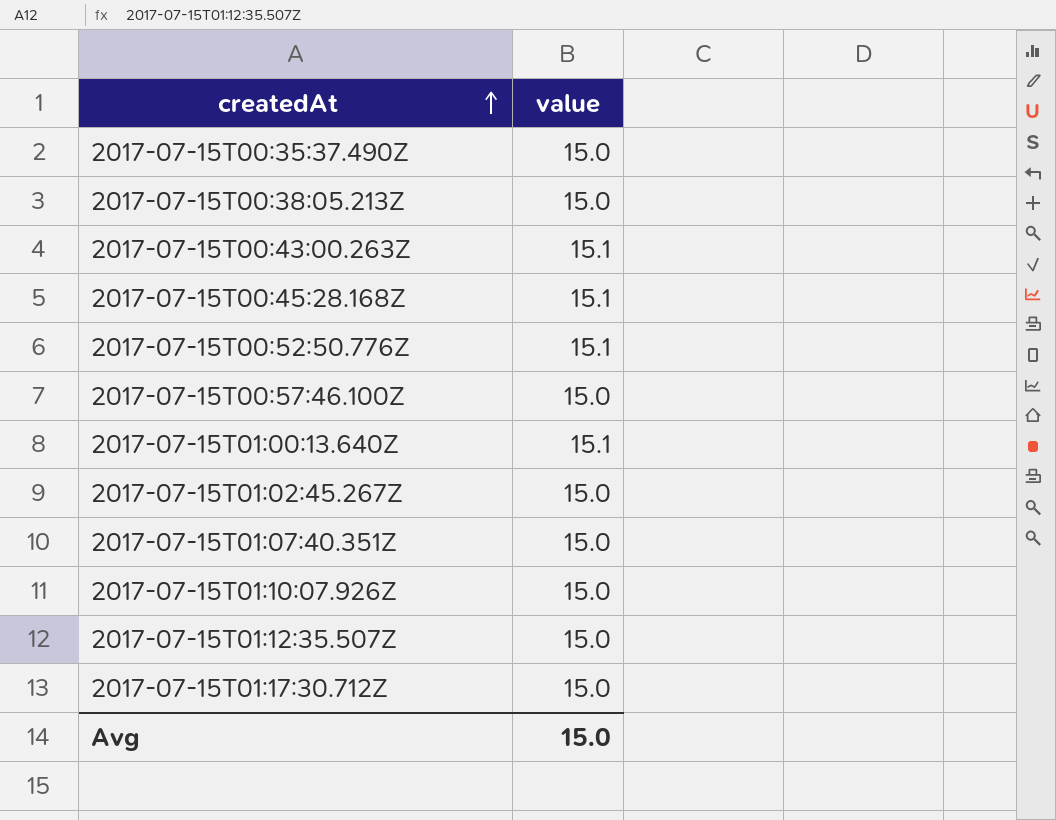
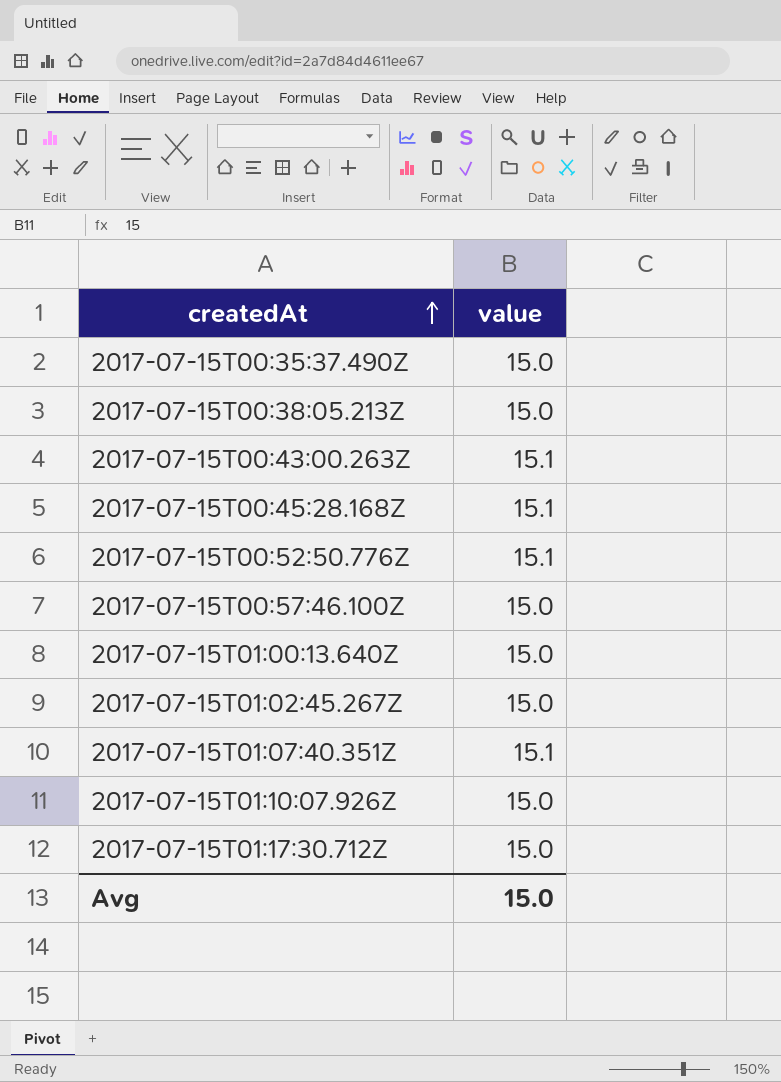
row 2017-07-15T01:12:35.507Z: 15.0 -> none
2017-07-15T01:00:13.640Z | value: 15.1 -> 15.0
2017-07-15T01:07:40.351Z | value: 15.0 -> 15.1

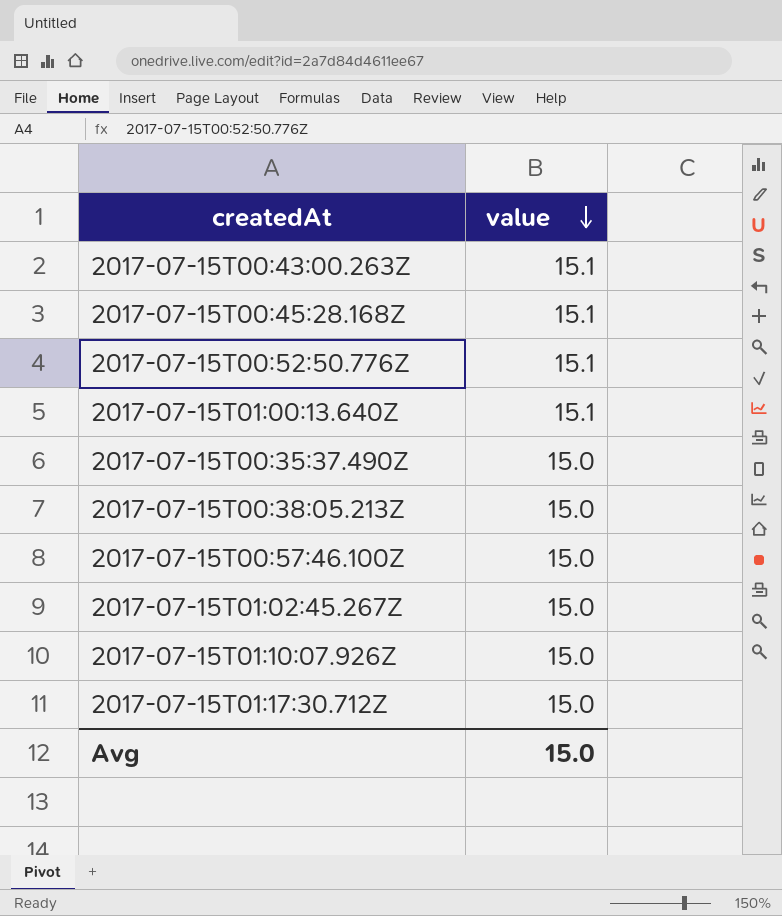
row order: createdAt ascending -> value descending
row 2017-07-15T01:07:40.351Z: 15.1 -> none
2017-07-15T01:00:13.640Z | value: 15.0 -> 15.1

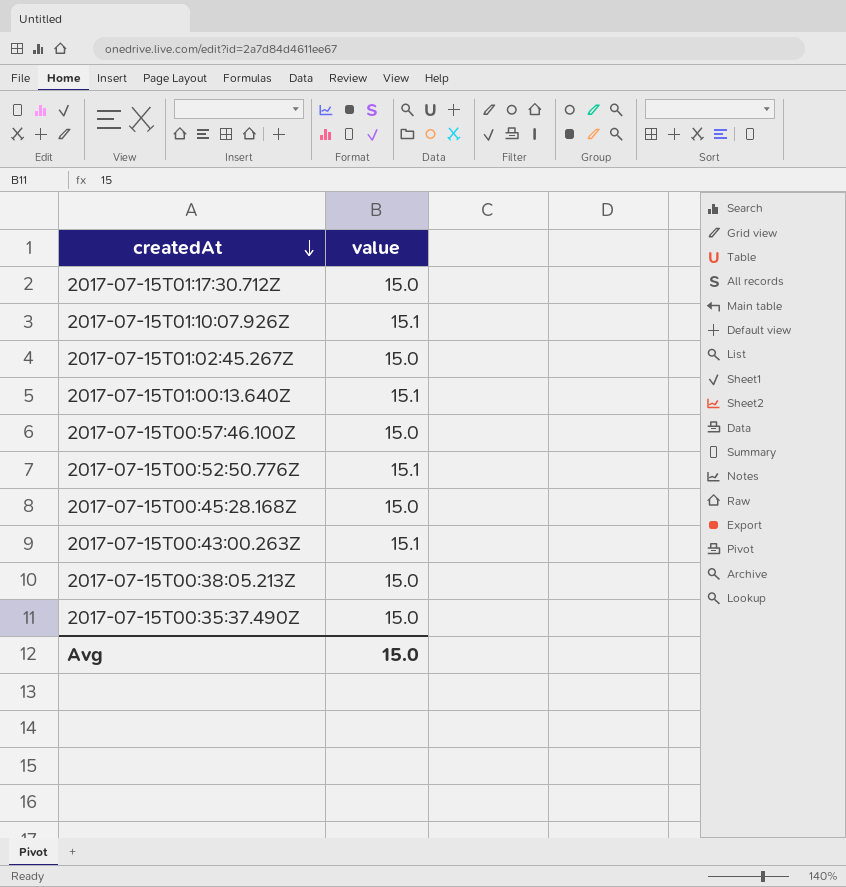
row order: value descending -> createdAt descending
2017-07-15T01:10:07.926Z | value: 15.0 -> 15.1
2017-07-15T00:45:28.168Z | value: 15.1 -> 15.0

